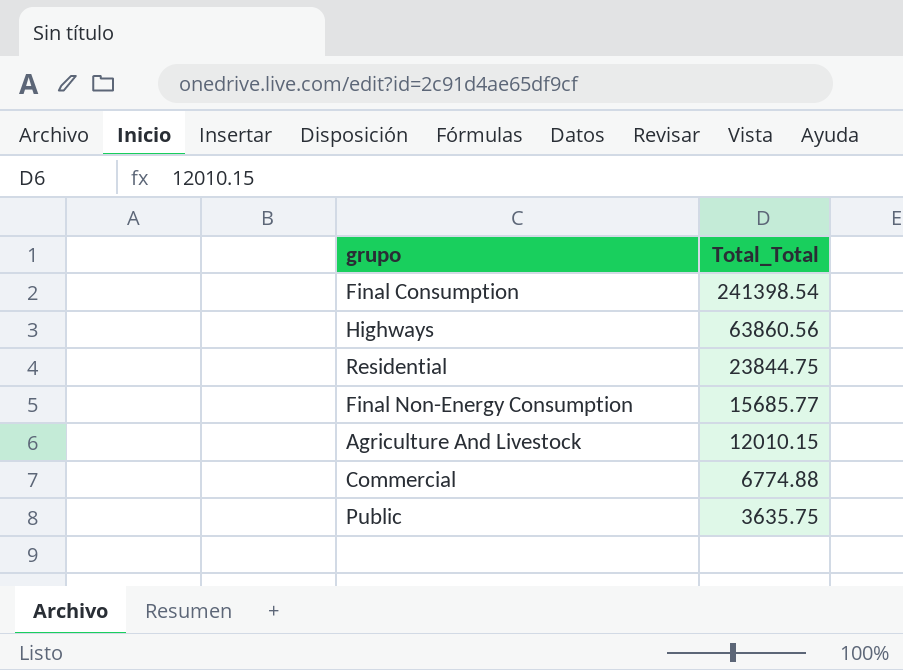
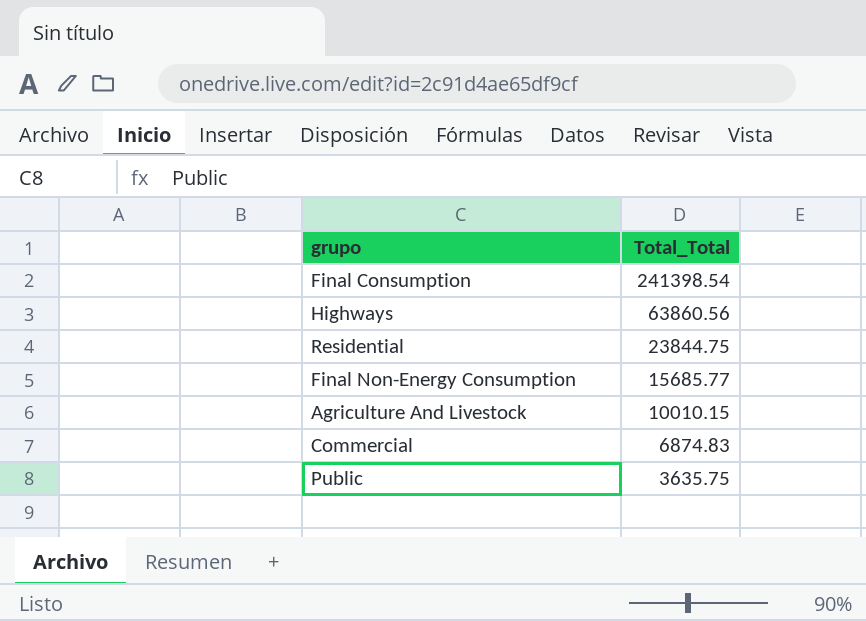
Agriculture And Livestock | Total_Total: 12010.15 -> 10010.15
Commercial | Total_Total: 6774.88 -> 6874.83

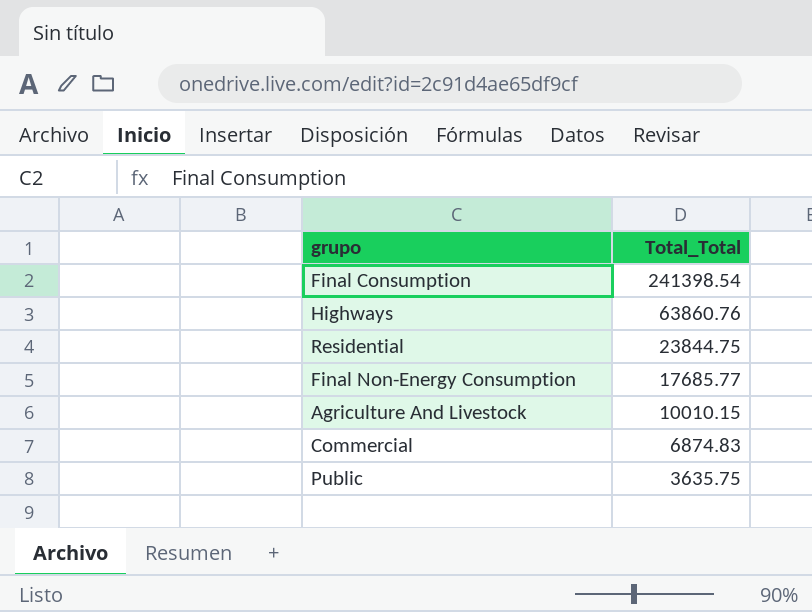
Highways | Total_Total: 63860.56 -> 63860.76
Final Non-Energy Consumption | Total_Total: 15685.77 -> 17685.77

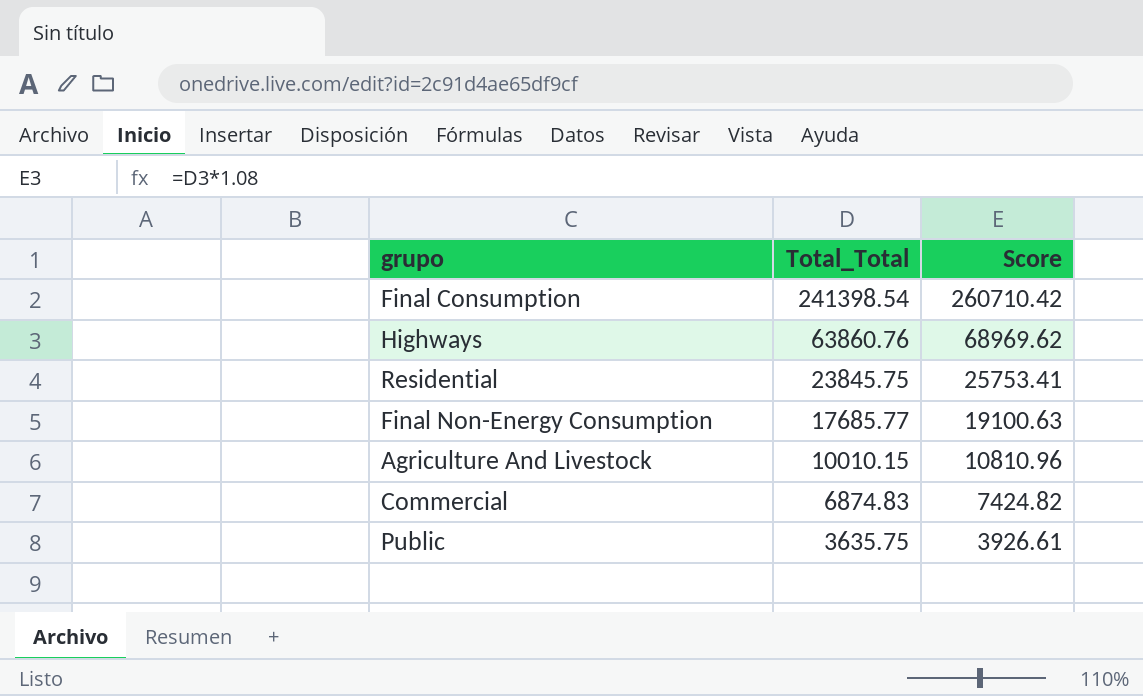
column Score | formula: none -> [Total_Total] * 1.08
Residential | Total_Total: 23844.75 -> 23845.75

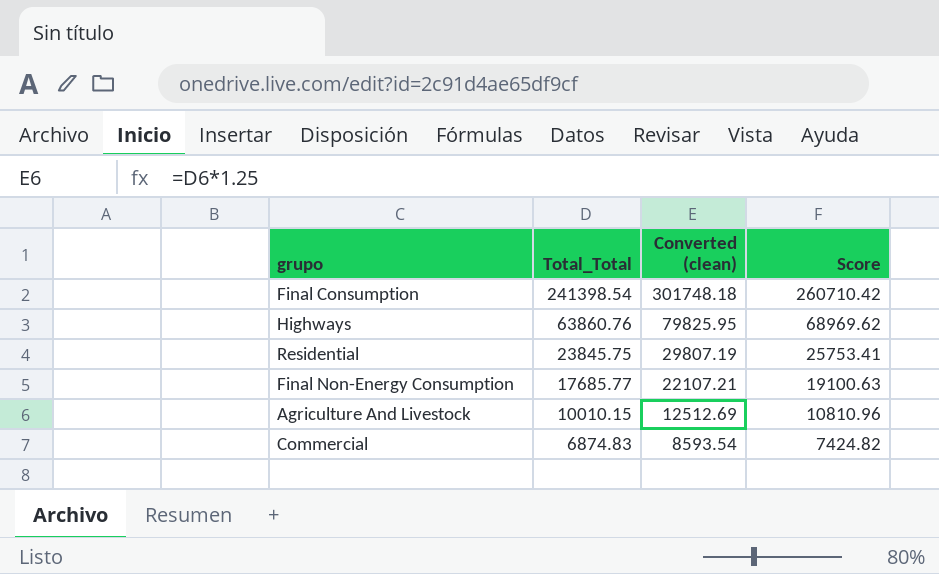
column Converted (clean) | formula: none -> [Total_Total] * 1.25
row Public: 3635.75 | 3926.61 -> none

